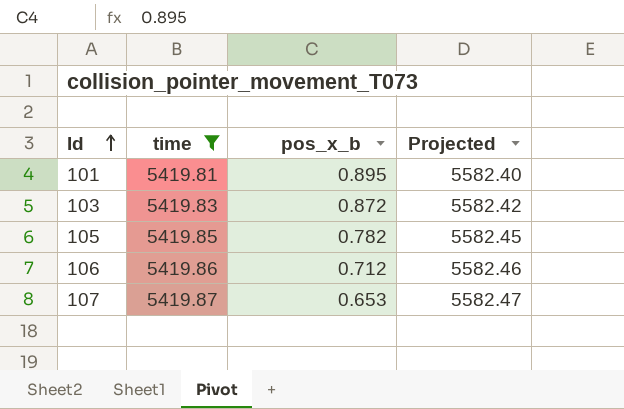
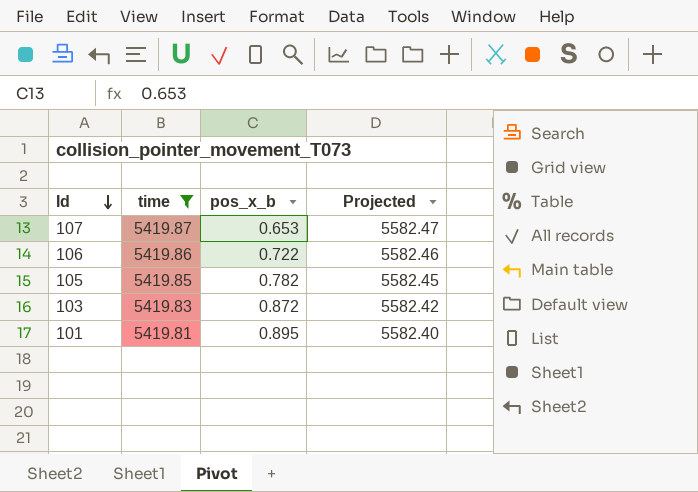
row order: Id ascending -> Id descending
106 | pos_x_b: 0.712 -> 0.722

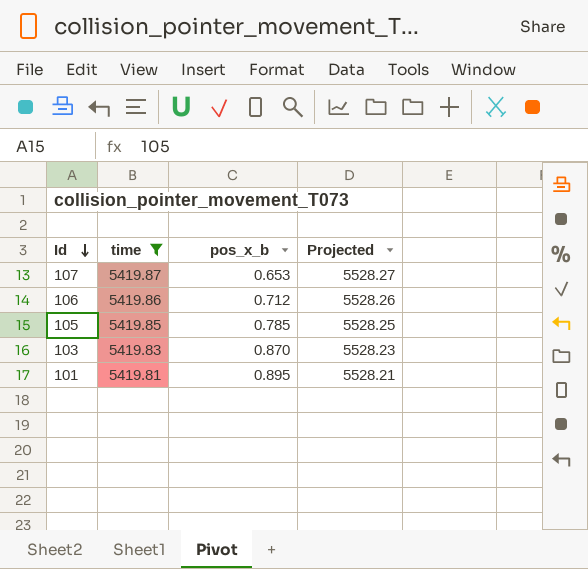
column Projected | formula: [time] * 1.03 -> [time] * 1.02
106 | pos_x_b: 0.722 -> 0.712
105 | pos_x_b: 0.782 -> 0.785
103 | pos_x_b: 0.872 -> 0.870

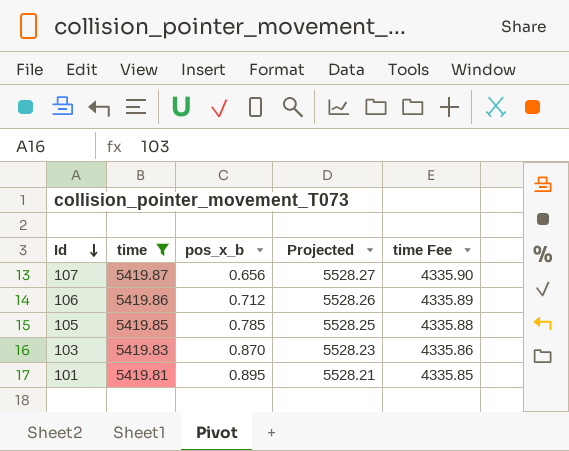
column time Fee | formula: none -> [time] * 0.8
107 | pos_x_b: 0.653 -> 0.656

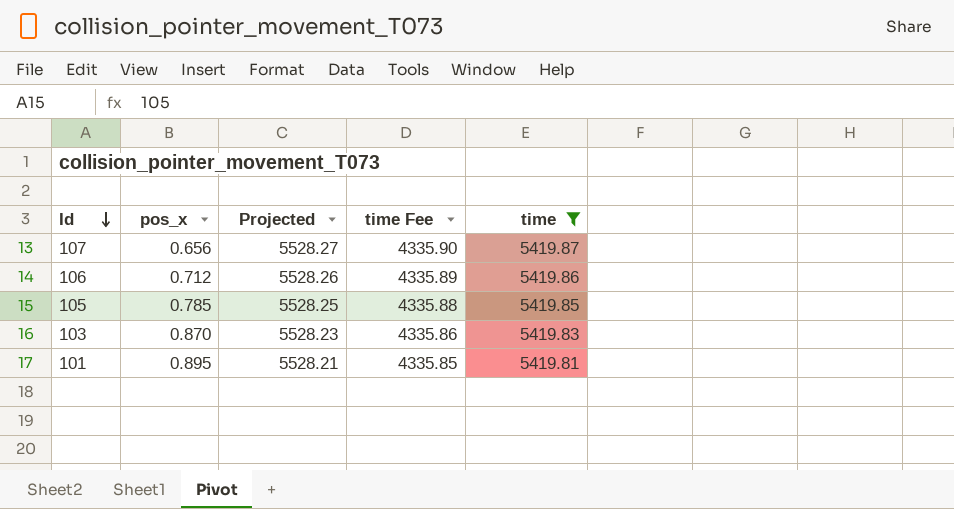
column name: pos_x_b -> pos_x
column time | position: 2 -> 5

